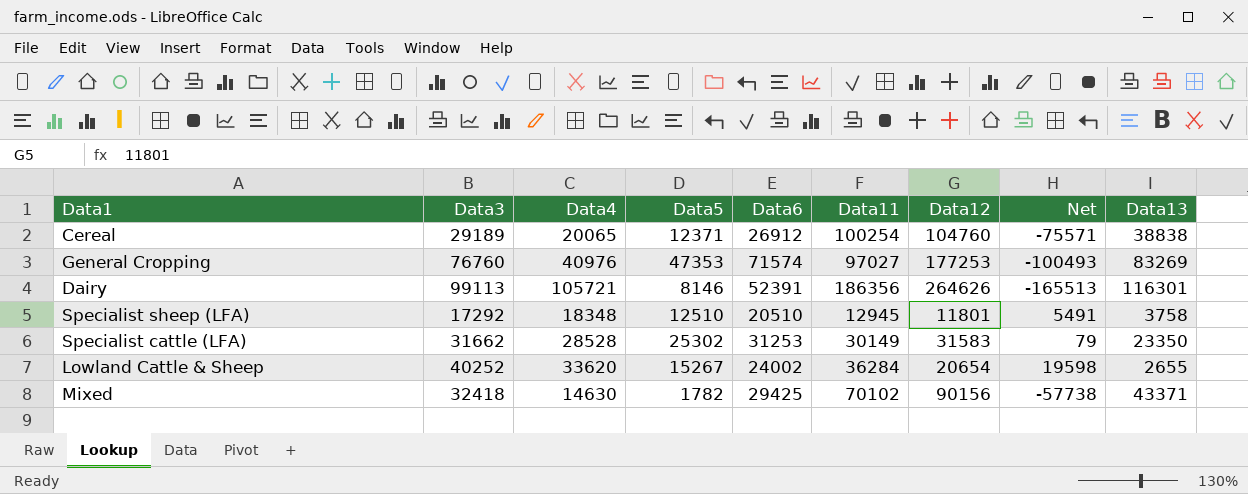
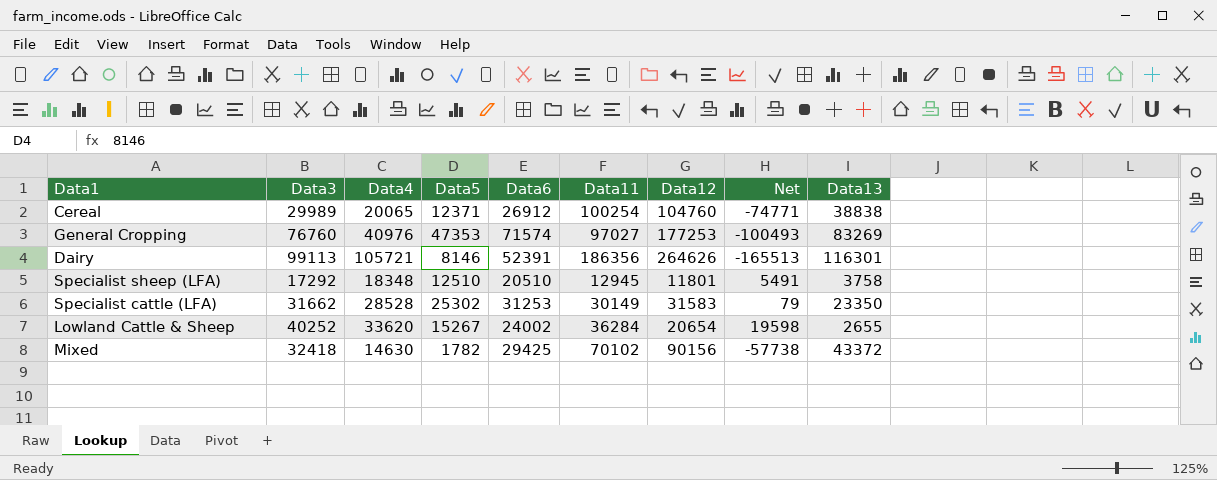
Cereal | Data3: 29189 -> 29989
Cereal | Net: -75571 -> -74771
Mixed | Data13: 43371 -> 43372

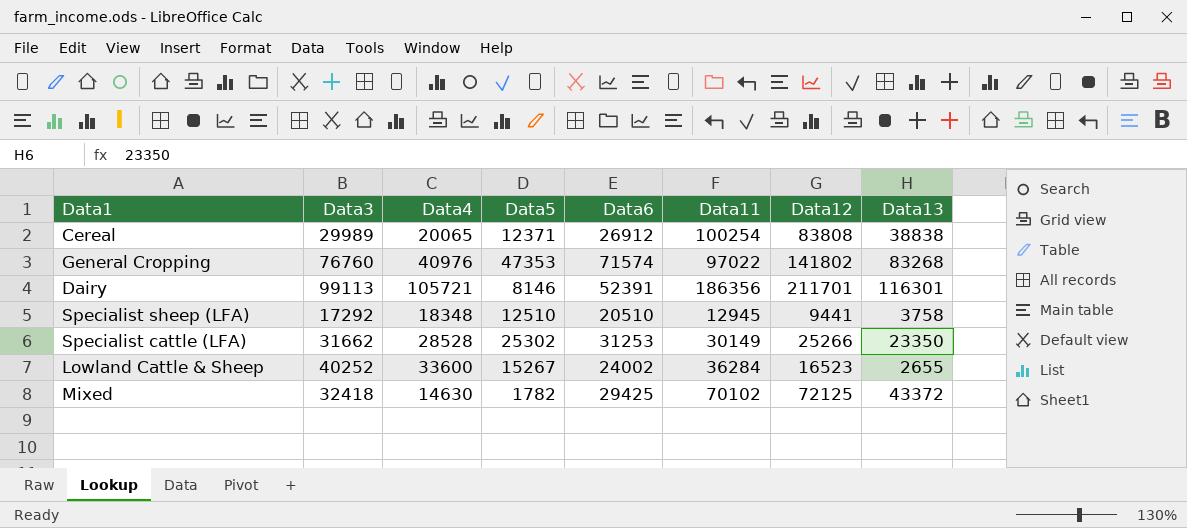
column Net | formula: [Data3] - [Data12] -> none
Cereal | Data12: 104760 -> 83808
General Cropping | Data11: 97027 -> 97022
General Cropping | Data12: 177253 -> 141802
General Cropping | Data13: 83269 -> 83268
Dairy | Data12: 264626 -> 211701
Specialist sheep (LFA) | Data12: 11801 -> 9441
Specialist cattle (LFA) | Data12: 31583 -> 25266
Lowland Cattle & Sheep | Data4: 33620 -> 33600
Lowland Cattle & Sheep | Data12: 20654 -> 16523
Mixed | Data12: 90156 -> 72125

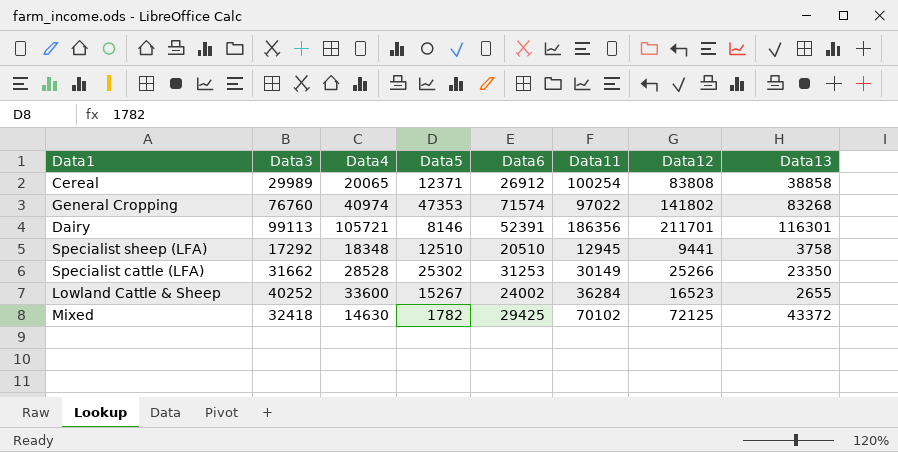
Cereal | Data13: 38838 -> 38858
General Cropping | Data4: 40976 -> 40974

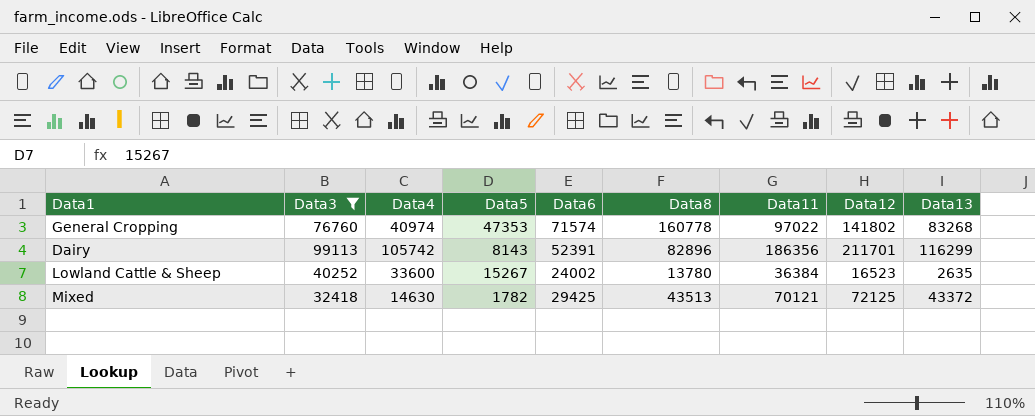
filter: none -> Data3 >= 32418
column Data8 | position: none -> 6
Dairy | Data4: 105721 -> 105742
Dairy | Data5: 8146 -> 8143
Dairy | Data13: 116301 -> 116299
Lowland Cattle & Sheep | Data11: 36284 -> 36384
Lowland Cattle & Sheep | Data13: 2655 -> 2635
Mixed | Data11: 70102 -> 70121

